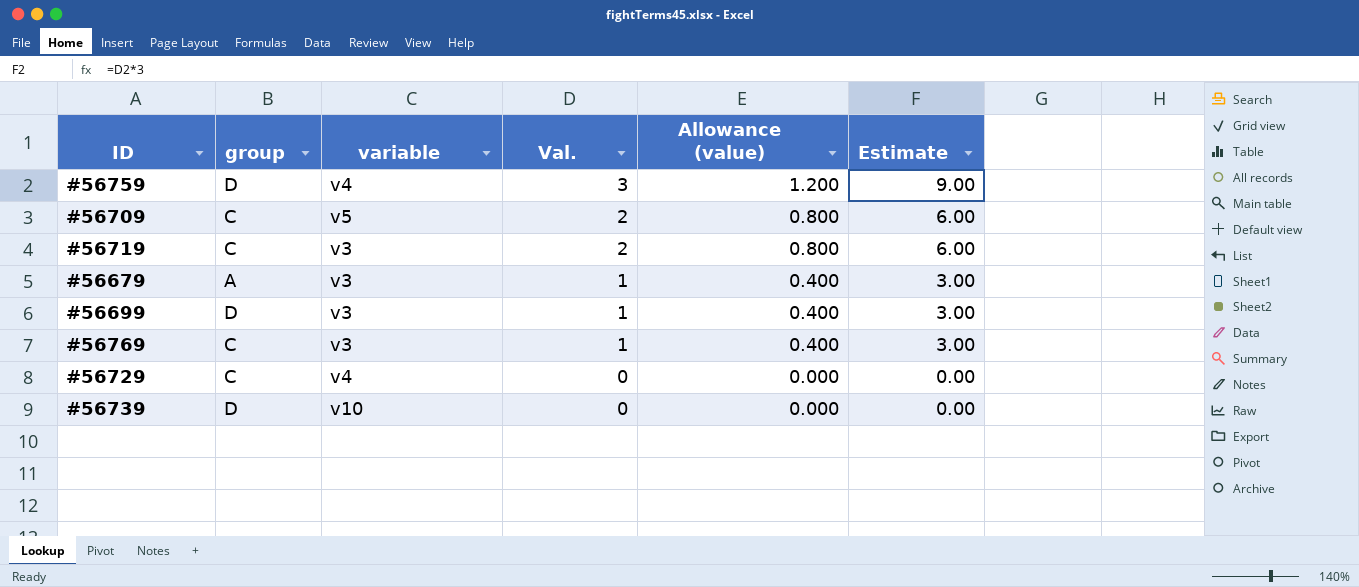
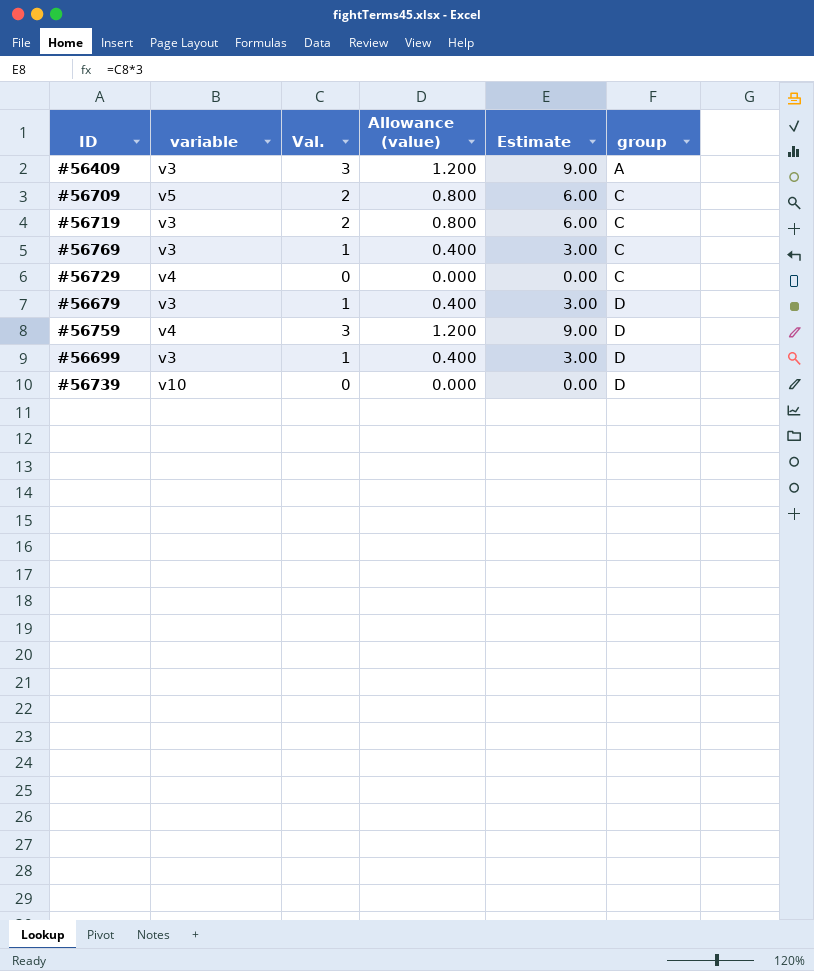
row order: Val. descending -> group ascending
column group | position: 2 -> 6
row #56409: none -> v3 | 3 | 1.200 | 9.00 | A
#56679 | group: A -> D

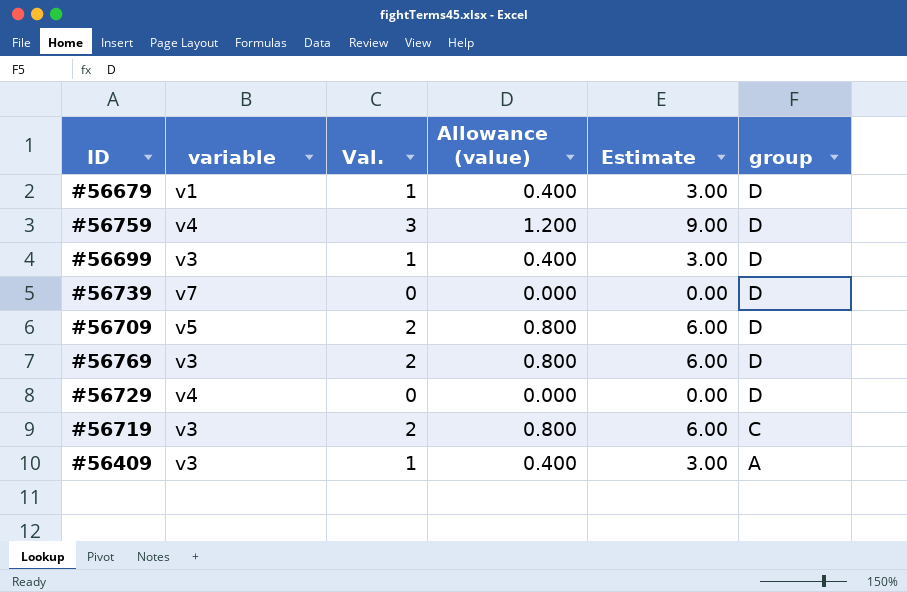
row order: group ascending -> group descending
#56679 | variable: v3 -> v1
#56739 | variable: v10 -> v7
#56709 | group: C -> D
#56769 | Val.: 1 -> 2
#56769 | Allowance (value): 0.400 -> 0.800
#56769 | Estimate: 3.00 -> 6.00
#56769 | group: C -> D
#56729 | group: C -> D
#56409 | Val.: 3 -> 1
#56409 | Allowance (value): 1.200 -> 0.400
#56409 | Estimate: 9.00 -> 3.00

